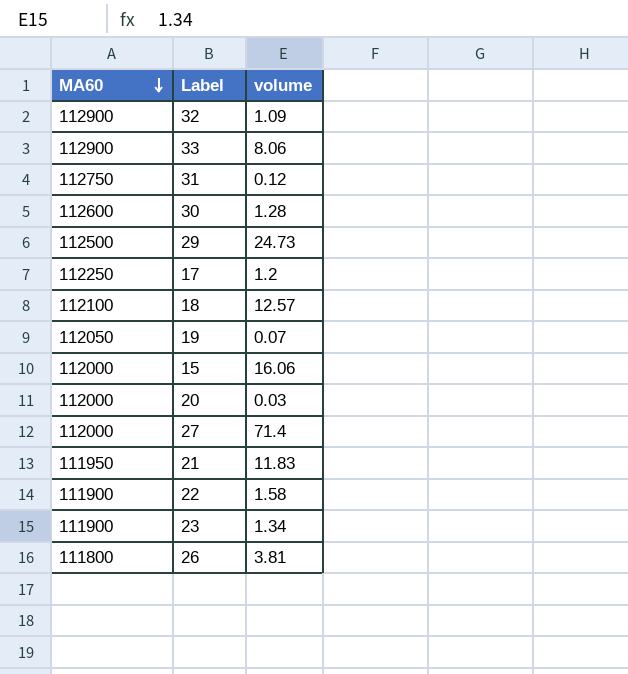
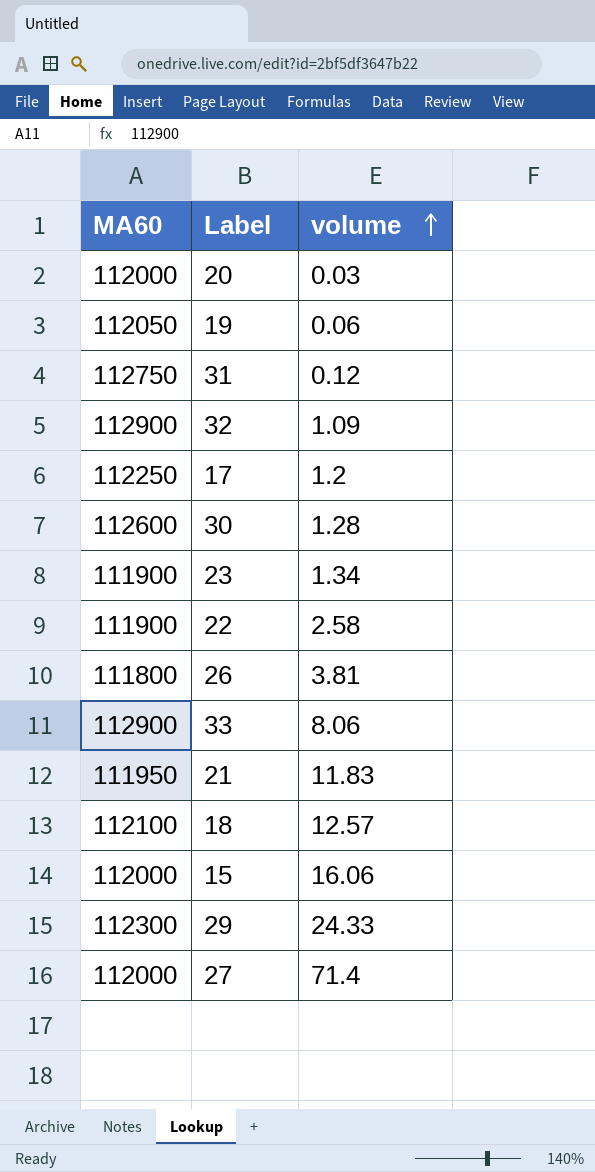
row order: MA60 descending -> volume ascending
19 | volume: 0.07 -> 0.06
22 | volume: 1.58 -> 2.58
29 | MA60: 112500 -> 112300
29 | volume: 24.73 -> 24.33

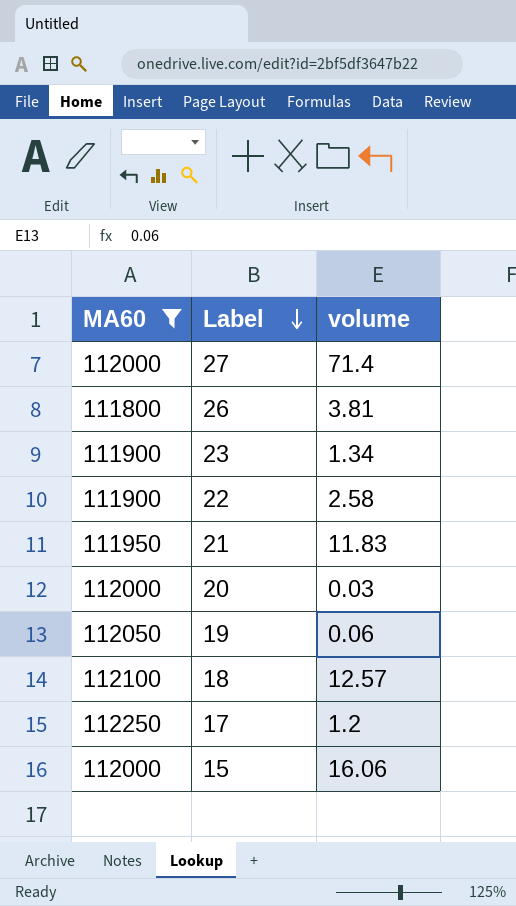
filter: none -> MA60 <= 112250
row order: volume ascending -> Label descending

